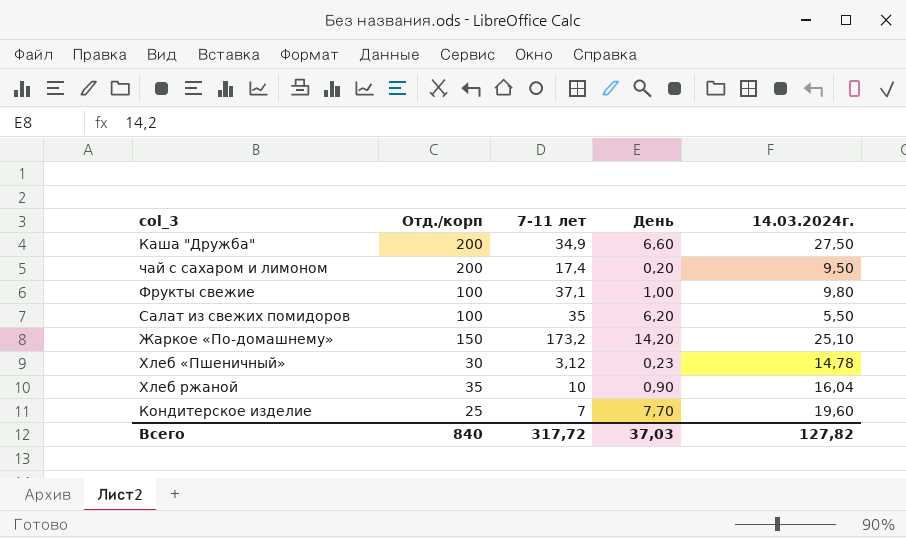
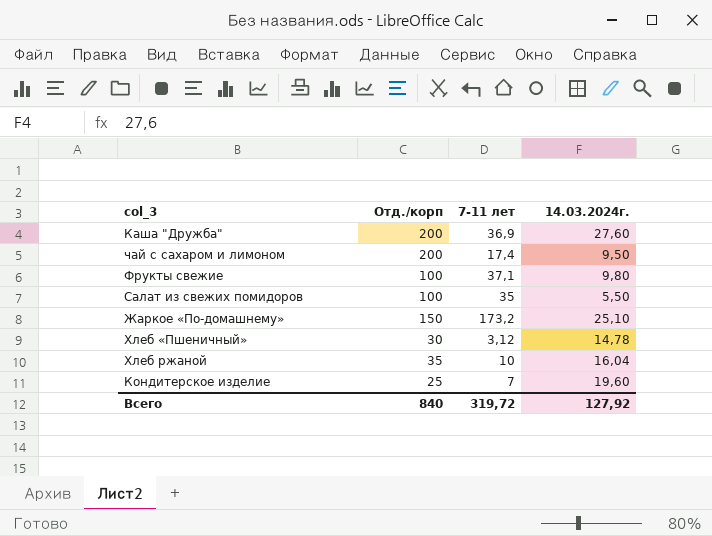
column День | position: 4 -> none
Каша "Дружба" | 7-11 лет: 34,9 -> 36,9
Каша "Дружба" | 14.03.2024г.: 27,50 -> 27,60
Всего | 7-11 лет: 317,72 -> 319,72
Всего | 14.03.2024г.: 127,82 -> 127,92

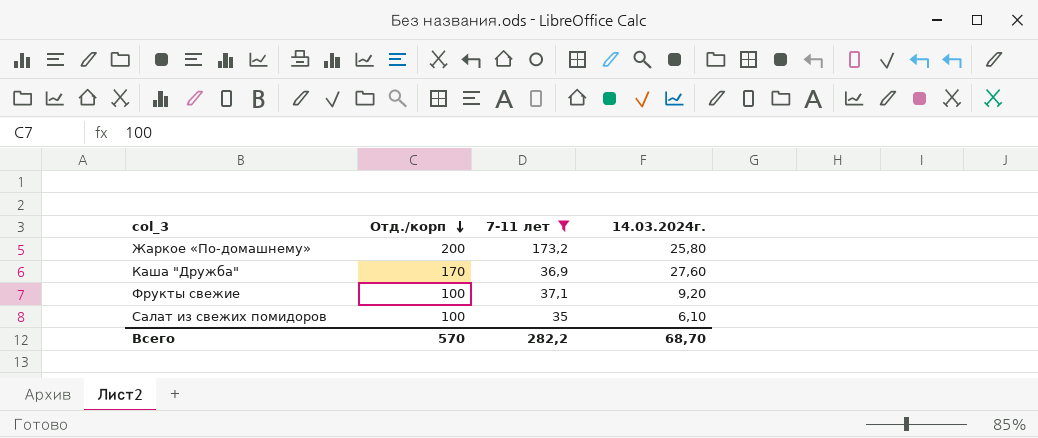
filter: none -> 7-11 лет >= 35
row order: none -> Отд./корп descending
Жаркое «По-домашнему» | Отд./корп: 150 -> 200
Жаркое «По-домашнему» | 14.03.2024г.: 25,10 -> 25,80
Каша "Дружба" | Отд./корп: 200 -> 170
Фрукты свежие | 14.03.2024г.: 9,80 -> 9,20
Салат из свежих помидоров | 14.03.2024г.: 5,50 -> 6,10
Всего | Отд./корп: 840 -> 570
Всего | 7-11 лет: 319,72 -> 282,2
Всего | 14.03.2024г.: 127,92 -> 68,70

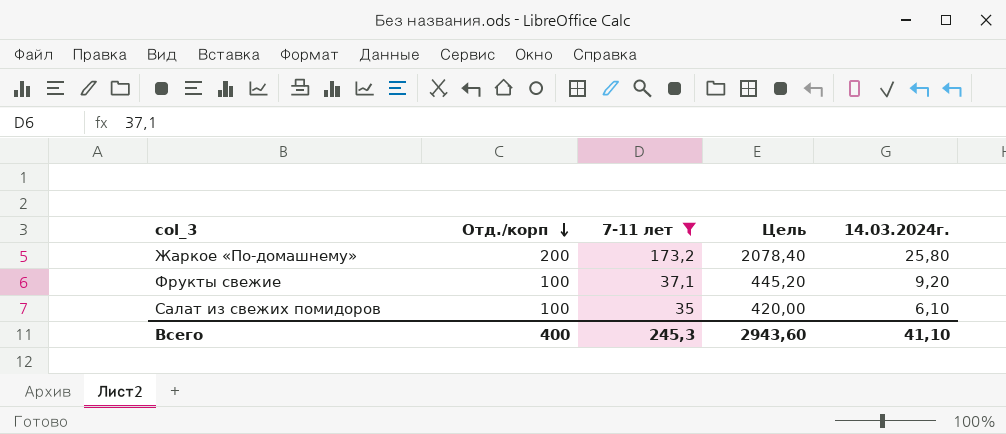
column Цель | formula: none -> [7-11 лет] * 12
row Каша "Дружба": 170 | 36,9 | 27,60 -> none
Всего | Отд./корп: 570 -> 400
Всего | 7-11 лет: 282,2 -> 245,3
Всего | 14.03.2024г.: 68,70 -> 41,10

